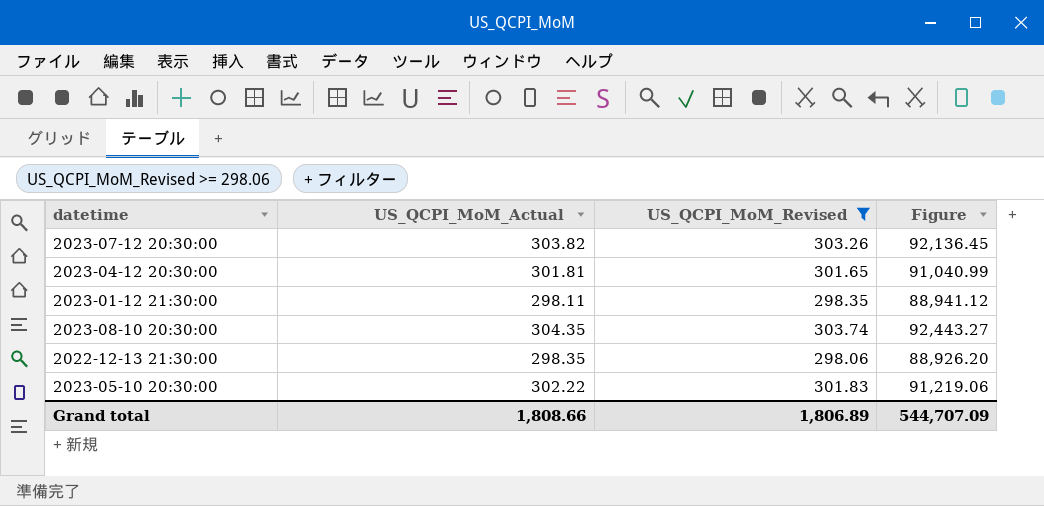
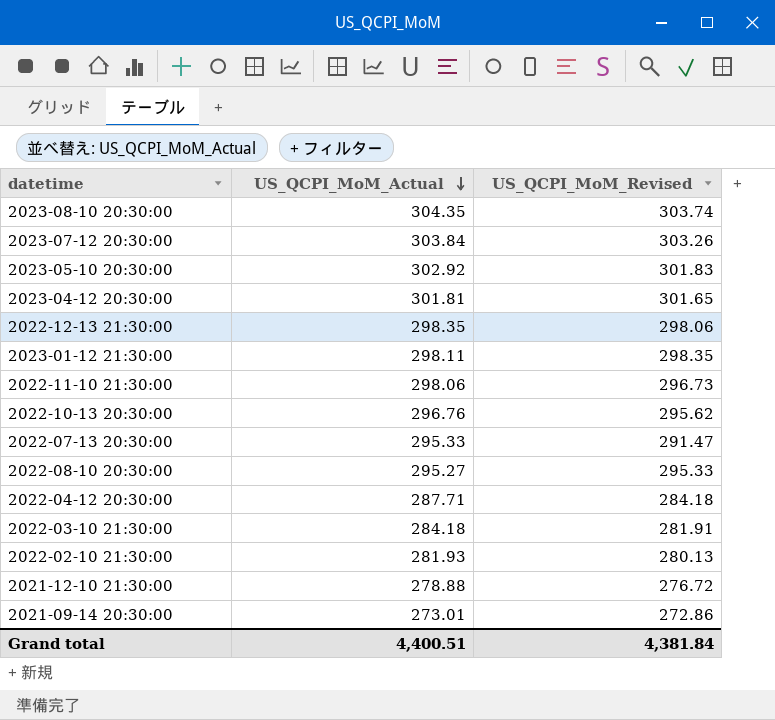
filter: US_QCPI_MoM_Revised >= 298.06 -> none
row order: none -> US_QCPI_MoM_Actual descending
column Figure | formula: [US_QCPI_MoM_Actual] * [US_QCPI_MoM_Revised] -> none
2023-07-12 20:30:00 | US_QCPI_MoM_Actual: 303.82 -> 303.84
2023-05-10 20:30:00 | US_QCPI_MoM_Actual: 302.22 -> 302.92
Grand total | US_QCPI_MoM_Actual: 1,808.66 -> 4,400.51
Grand total | US_QCPI_MoM_Revised: 1,806.89 -> 4,381.84

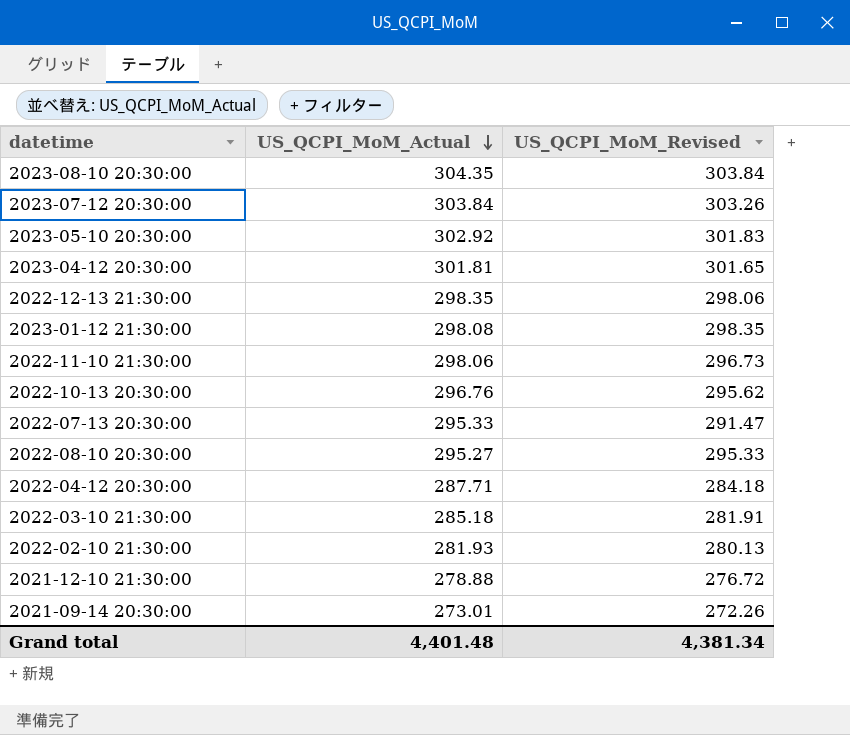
2023-08-10 20:30:00 | US_QCPI_MoM_Revised: 303.74 -> 303.84
2023-01-12 21:30:00 | US_QCPI_MoM_Actual: 298.11 -> 298.08
2022-03-10 21:30:00 | US_QCPI_MoM_Actual: 284.18 -> 285.18
2021-09-14 20:30:00 | US_QCPI_MoM_Revised: 272.86 -> 272.26
Grand total | US_QCPI_MoM_Actual: 4,400.51 -> 4,401.48
Grand total | US_QCPI_MoM_Revised: 4,381.84 -> 4,381.34

